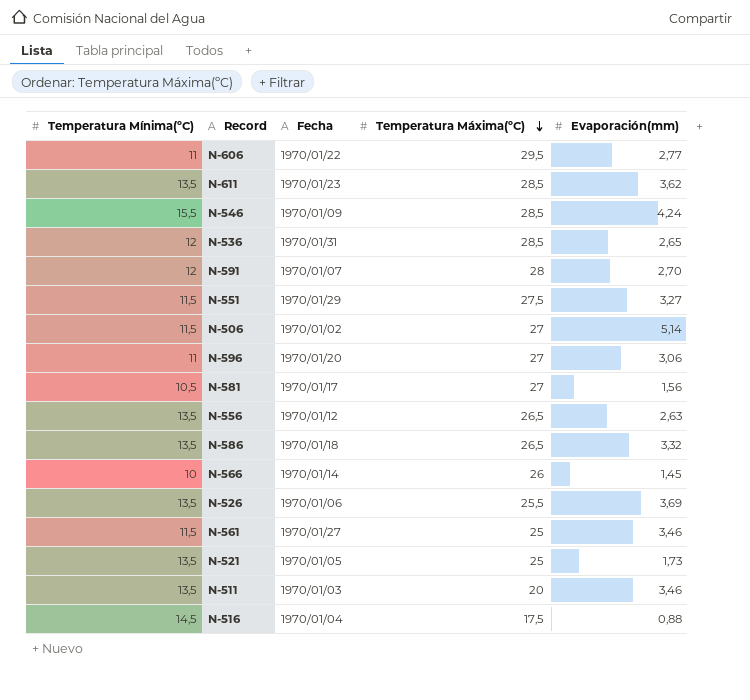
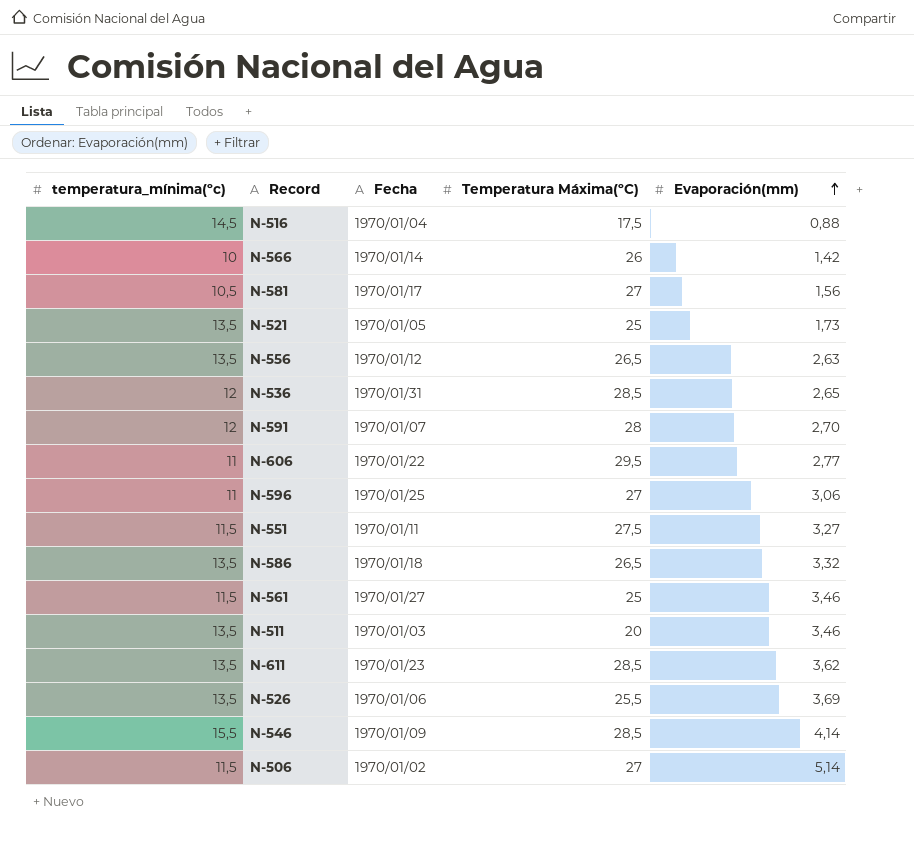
row order: Temperatura Máxima(ºC) descending -> Evaporación(mm) ascending
column name: Temperatura Mínima(ºC) -> temperatura_mínima(ºc)
N-566 | Evaporación(mm): 1,45 -> 1,42
N-596 | Fecha: 1970/01/20 -> 1970/01/25
N-551 | Fecha: 1970/01/29 -> 1970/01/11
N-546 | Evaporación(mm): 4,24 -> 4,14

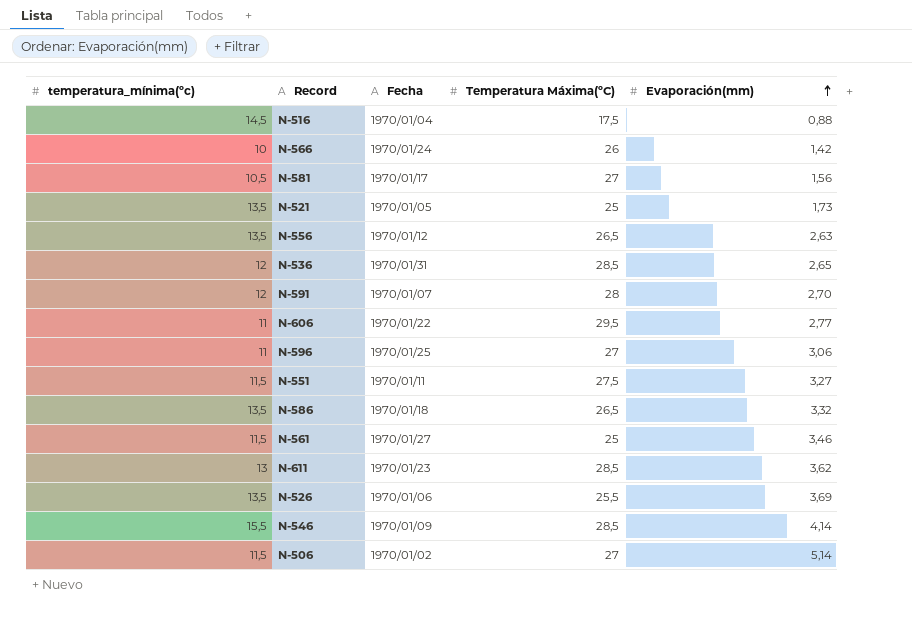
row N-511: 13,5 | 1970/01/03 | 20 | 3,46 -> none
N-566 | Fecha: 1970/01/14 -> 1970/01/24
N-611 | temperatura_mínima(ºc): 13,5 -> 13

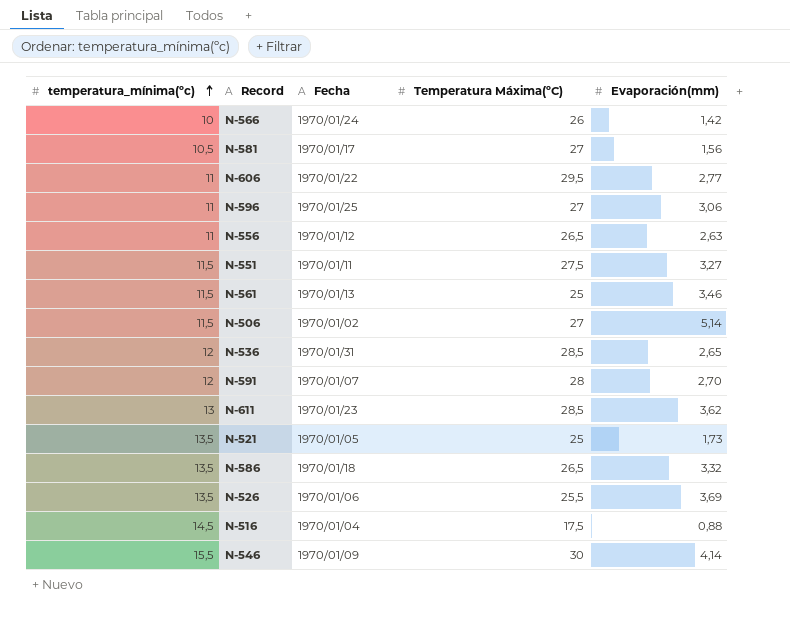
row order: Evaporación(mm) ascending -> temperatura_mínima(ºc) ascending
N-556 | temperatura_mínima(ºc): 13,5 -> 11
N-561 | Fecha: 1970/01/27 -> 1970/01/13
N-546 | Temperatura Máxima(ºC): 28,5 -> 30

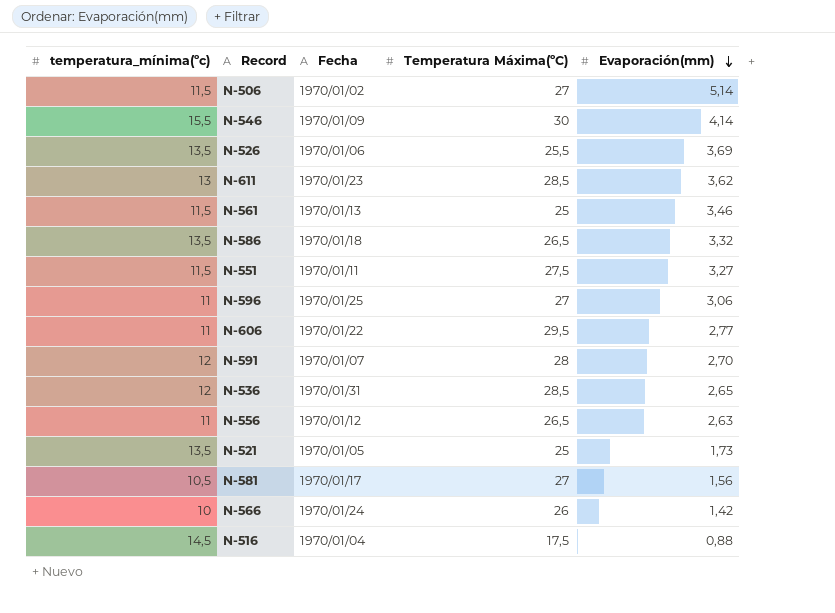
row order: temperatura_mínima(ºc) ascending -> Evaporación(mm) descending

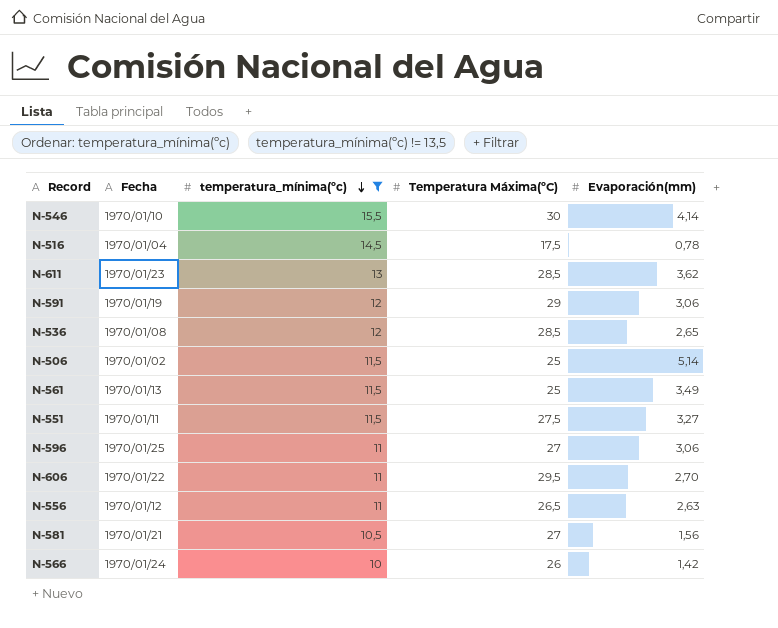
filter: none -> temperatura_mínima(ºc) != 13,5
row order: Evaporación(mm) descending -> temperatura_mínima(ºc) descending
column temperatura_mínima(ºc) | position: 1 -> 3
N-546 | Fecha: 1970/01/09 -> 1970/01/10
N-516 | Evaporación(mm): 0,88 -> 0,78
N-591 | Fecha: 1970/01/07 -> 1970/01/19
N-591 | Temperatura Máxima(ºC): 28 -> 29
N-591 | Evaporación(mm): 2,70 -> 3,06
N-536 | Fecha: 1970/01/31 -> 1970/01/08
N-506 | Temperatura Máxima(ºC): 27 -> 25
N-561 | Evaporación(mm): 3,46 -> 3,49
N-606 | Evaporación(mm): 2,77 -> 2,70
N-581 | Fecha: 1970/01/17 -> 1970/01/21

